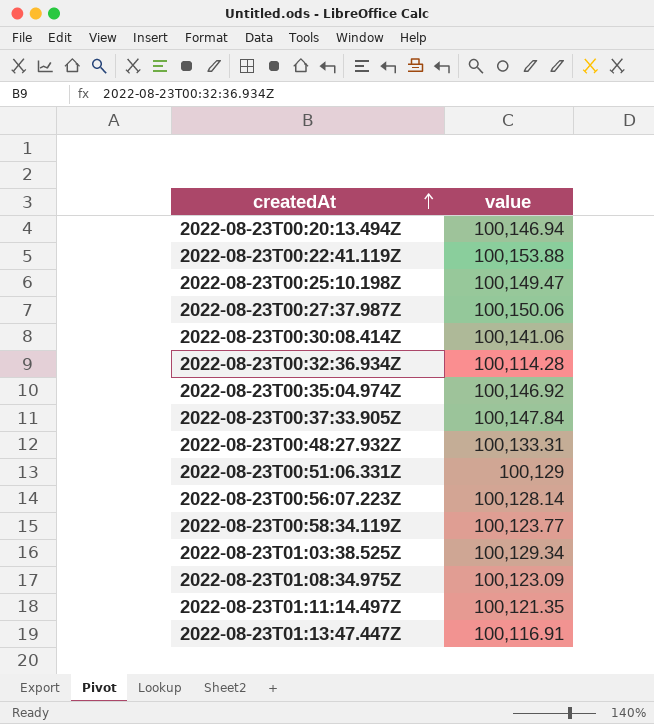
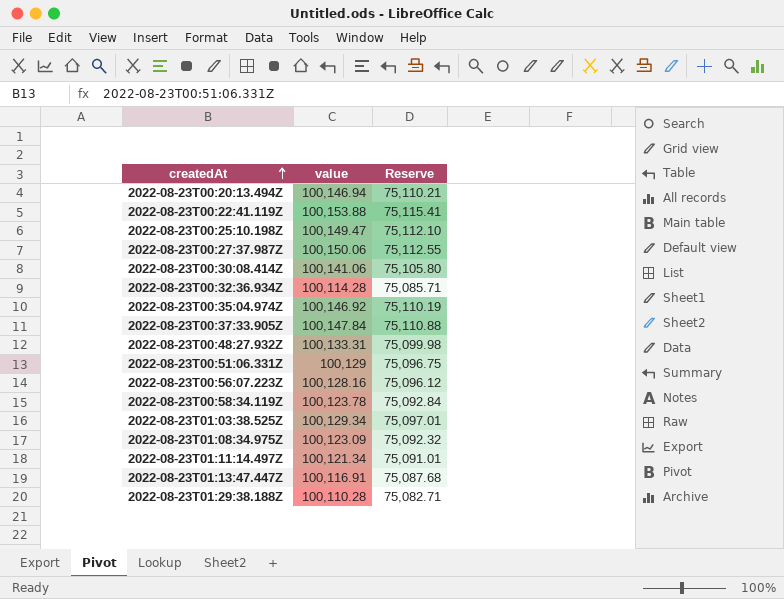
column Reserve | formula: none -> [value] * 0.75
2022-08-23T00:56:07.223Z | value: 100,128.14 -> 100,128.16
2022-08-23T00:58:34.119Z | value: 100,123.77 -> 100,123.78
2022-08-23T01:11:14.497Z | value: 100,121.35 -> 100,121.34
row 2022-08-23T01:29:38.188Z: none -> 100,110.28 | 75,082.71

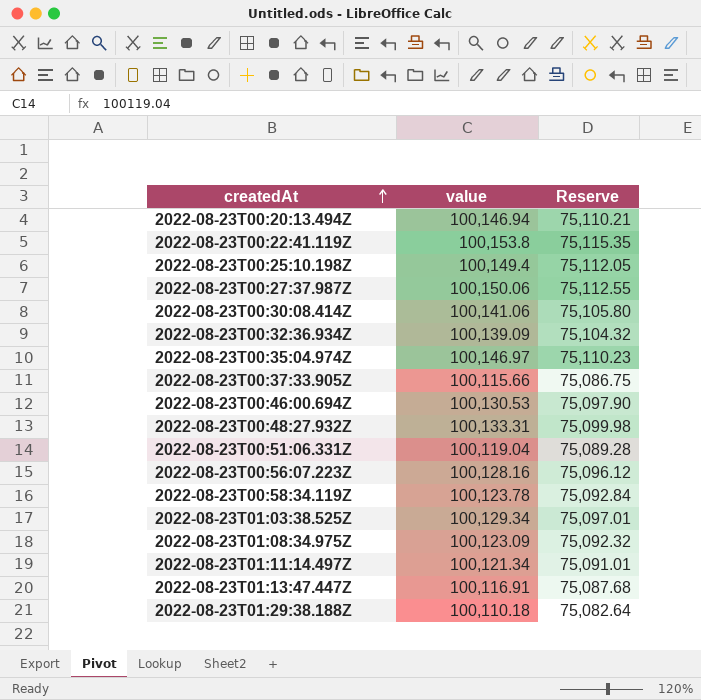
2022-08-23T00:22:41.119Z | value: 100,153.88 -> 100,153.8
2022-08-23T00:22:41.119Z | Reserve: 75,115.41 -> 75,115.35
2022-08-23T00:25:10.198Z | value: 100,149.47 -> 100,149.4
2022-08-23T00:25:10.198Z | Reserve: 75,112.10 -> 75,112.05
2022-08-23T00:32:36.934Z | value: 100,114.28 -> 100,139.09
2022-08-23T00:32:36.934Z | Reserve: 75,085.71 -> 75,104.32
2022-08-23T00:35:04.974Z | value: 100,146.92 -> 100,146.97
2022-08-23T00:35:04.974Z | Reserve: 75,110.19 -> 75,110.23
2022-08-23T00:37:33.905Z | value: 100,147.84 -> 100,115.66
2022-08-23T00:37:33.905Z | Reserve: 75,110.88 -> 75,086.75
row 2022-08-23T00:46:00.694Z: none -> 100,130.53 | 75,097.90
2022-08-23T00:51:06.331Z | value: 100,129 -> 100,119.04
2022-08-23T00:51:06.331Z | Reserve: 75,096.75 -> 75,089.28
2022-08-23T01:29:38.188Z | value: 100,110.28 -> 100,110.18
2022-08-23T01:29:38.188Z | Reserve: 75,082.71 -> 75,082.64

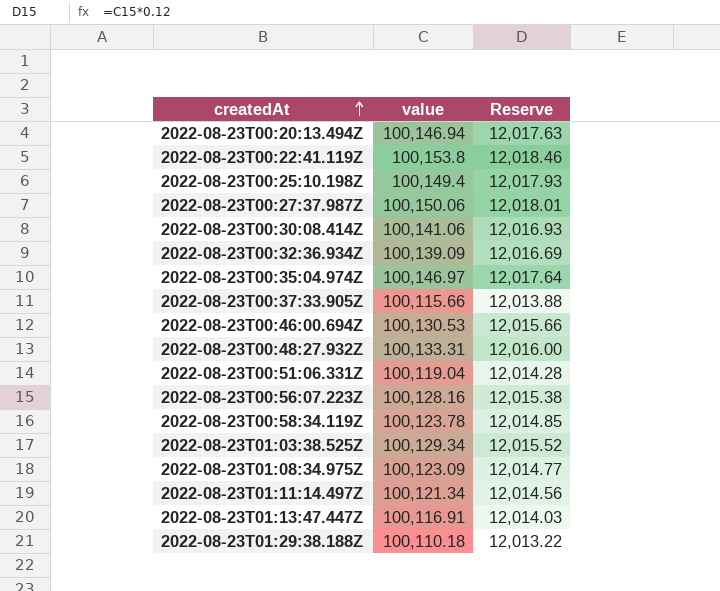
column Reserve | formula: [value] * 0.75 -> [value] * 0.12

